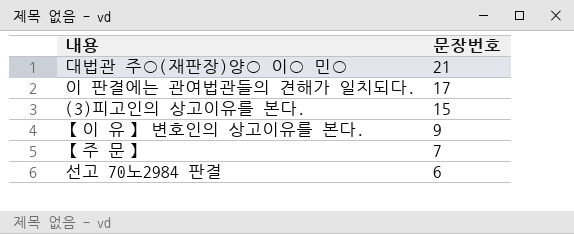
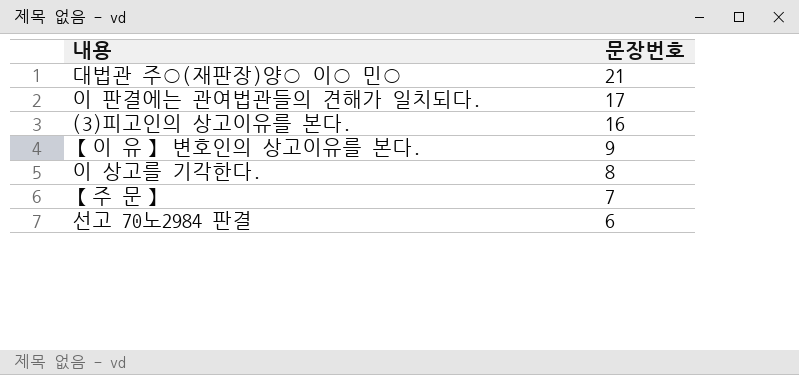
(3)피고인의 상고이유를 본다. | 문장번호: 15 -> 16
row 이 상고를 기각한다.: none -> 8

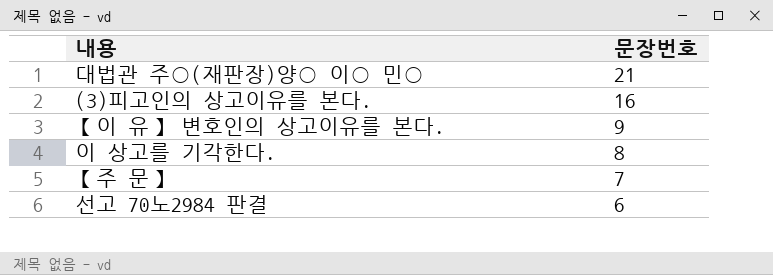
row 이 판결에는 관여법관들의 견해가 일치되다.: 17 -> none

